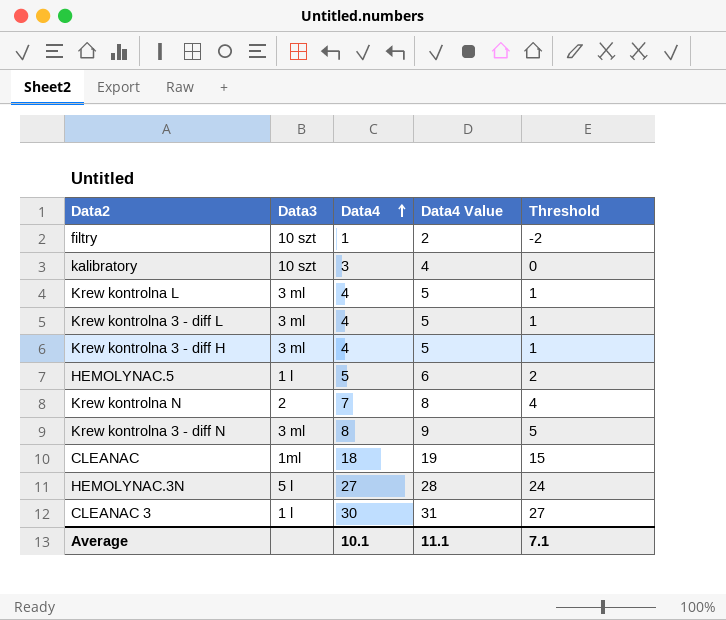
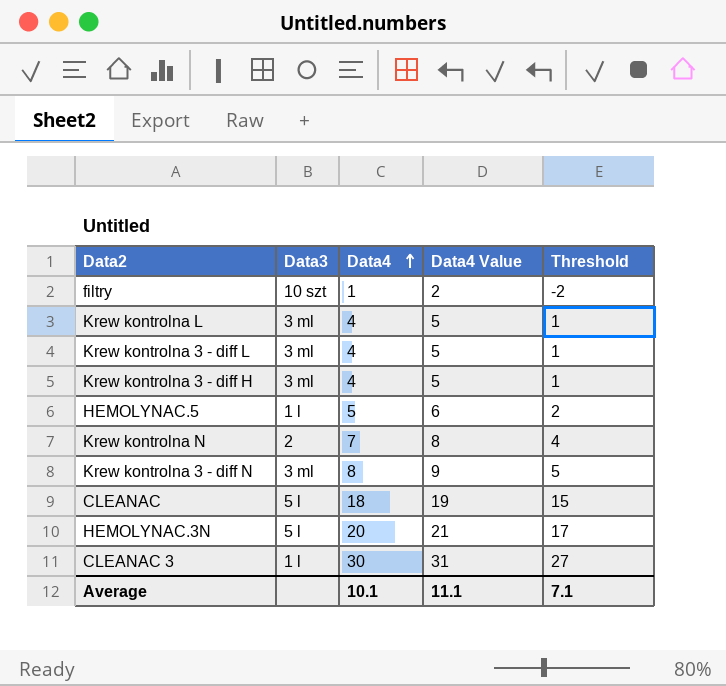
row kalibratory: 10 szt | 3 | 4 | 0 -> none
CLEANAC | Data3: 1ml -> 5 l
HEMOLYNAC.3N | Data4: 27 -> 20
HEMOLYNAC.3N | Data4 Value: 28 -> 21
HEMOLYNAC.3N | Threshold: 24 -> 17

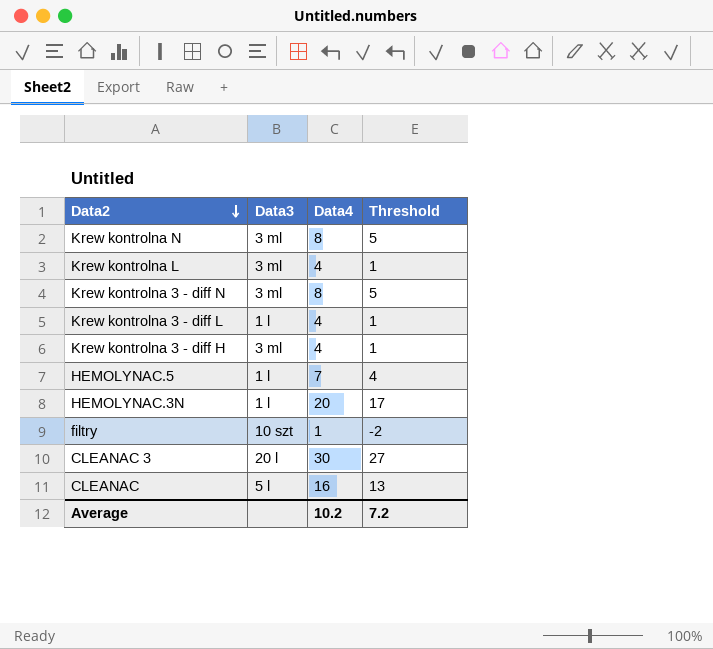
row order: Data4 ascending -> Data2 descending
column Data4 Value | formula: [Data4] + 1 -> none
Krew kontrolna N | Data3: 2 -> 3 ml
Krew kontrolna N | Data4: 7 -> 8
Krew kontrolna N | Threshold: 4 -> 5
Krew kontrolna 3 - diff L | Data3: 3 ml -> 1 l
HEMOLYNAC.5 | Data4: 5 -> 7
HEMOLYNAC.5 | Threshold: 2 -> 4
HEMOLYNAC.3N | Data3: 5 l -> 1 l
CLEANAC 3 | Data3: 1 l -> 20 l
CLEANAC | Data4: 18 -> 16
CLEANAC | Threshold: 15 -> 13
Average | Data4: 10.1 -> 10.2
Average | Threshold: 7.1 -> 7.2

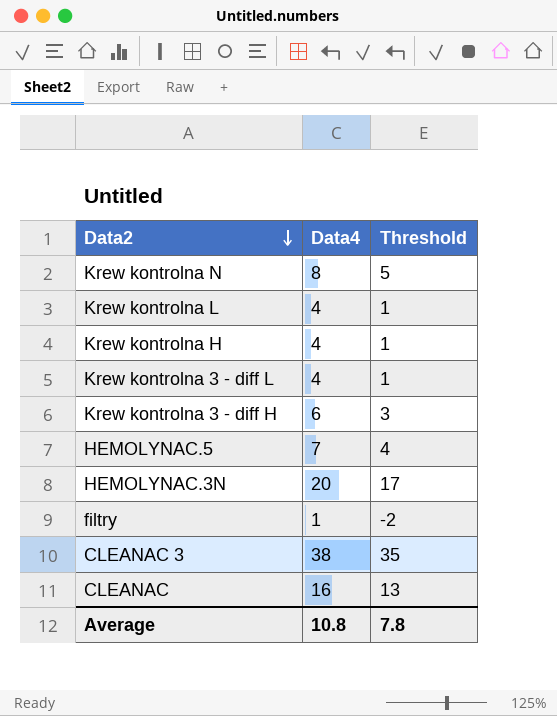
column Data3 | position: 2 -> none
row Krew kontrolna 3 - diff N: 3 ml | 8 | 5 -> none
row Krew kontrolna H: none -> 4 | 1
Krew kontrolna 3 - diff H | Data4: 4 -> 6
Krew kontrolna 3 - diff H | Threshold: 1 -> 3
CLEANAC 3 | Data4: 30 -> 38
CLEANAC 3 | Threshold: 27 -> 35
Average | Data4: 10.2 -> 10.8
Average | Threshold: 7.2 -> 7.8

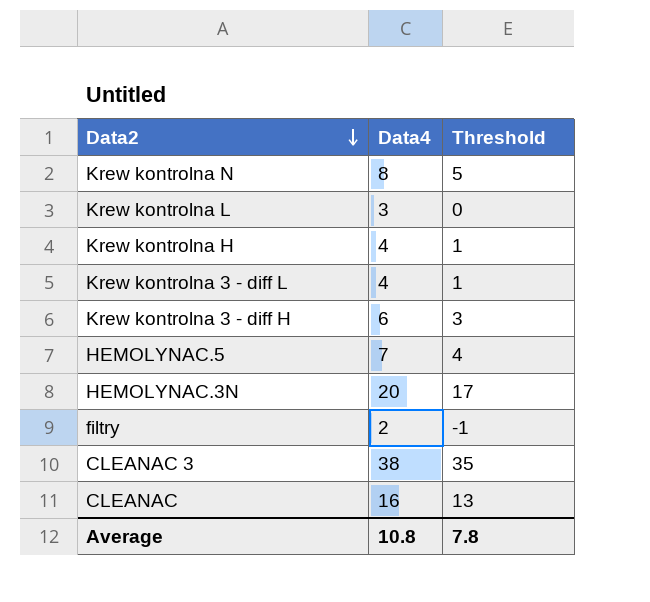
Krew kontrolna L | Data4: 4 -> 3
Krew kontrolna L | Threshold: 1 -> 0
filtry | Data4: 1 -> 2
filtry | Threshold: -2 -> -1

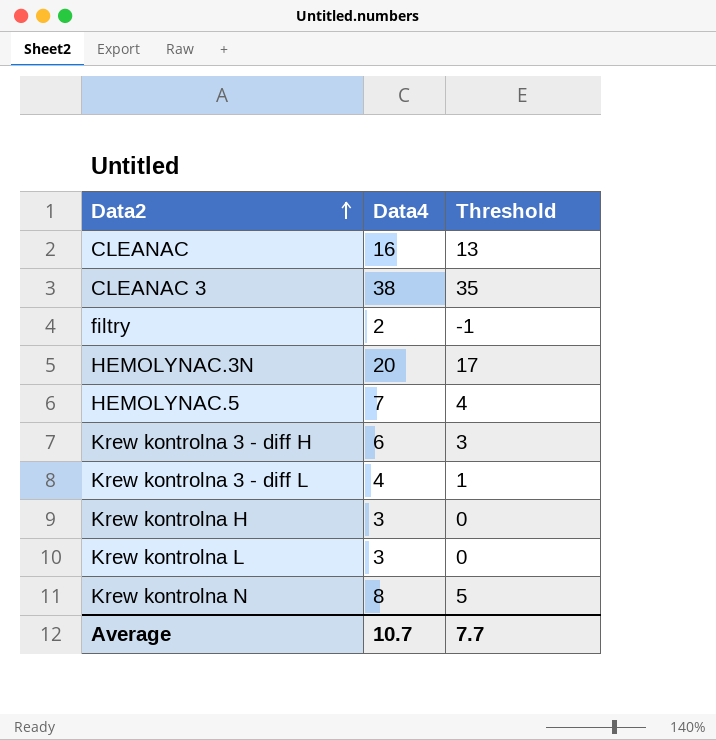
row order: Data2 descending -> Data2 ascending
Krew kontrolna H | Data4: 4 -> 3
Krew kontrolna H | Threshold: 1 -> 0
Average | Data4: 10.8 -> 10.7
Average | Threshold: 7.8 -> 7.7

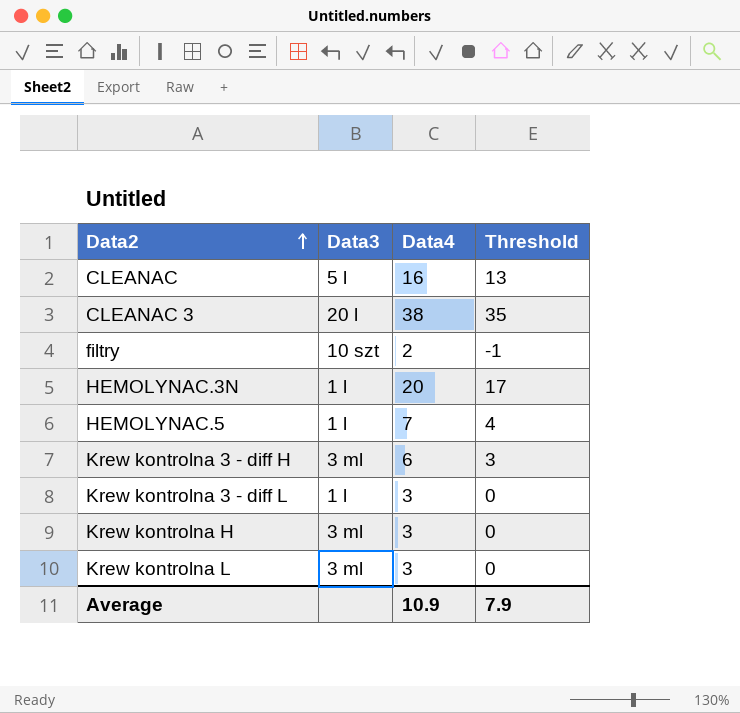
column Data3 | position: none -> 2
row Krew kontrolna N: 8 | 5 -> none
Krew kontrolna 3 - diff L | Data4: 4 -> 3
Krew kontrolna 3 - diff L | Threshold: 1 -> 0
Average | Data4: 10.7 -> 10.9
Average | Threshold: 7.7 -> 7.9

